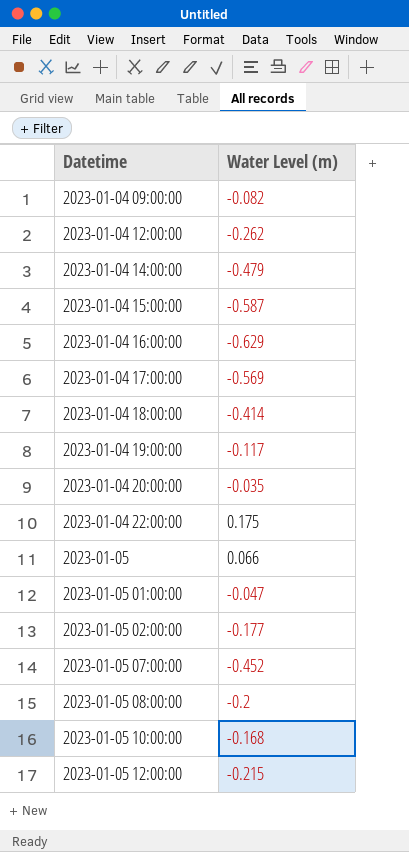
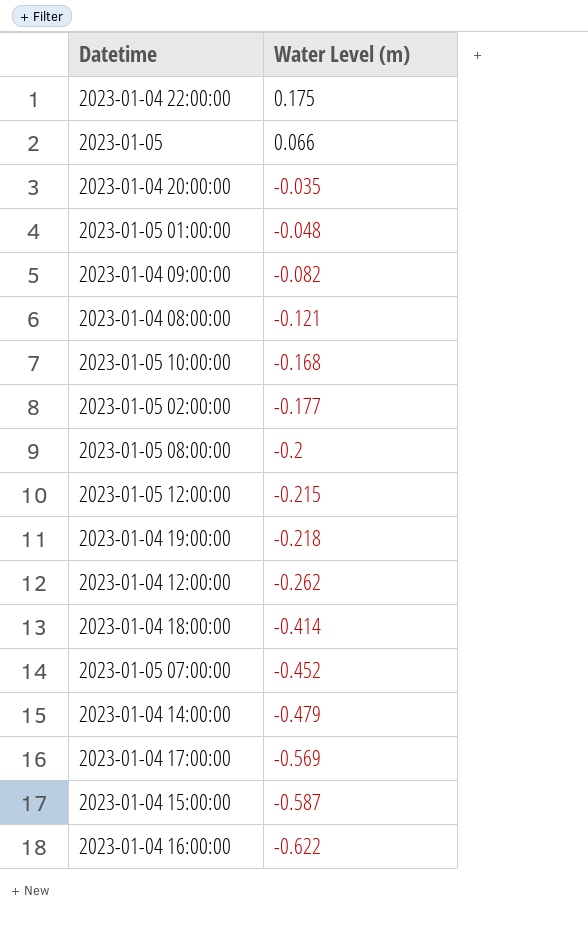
row order: Datetime ascending -> Water Level (m) descending
2023-01-05 01:00:00 | Water Level (m): -0.047 -> -0.048
row 2023-01-04 08:00:00: none -> -0.121
2023-01-04 19:00:00 | Water Level (m): -0.117 -> -0.218
2023-01-04 16:00:00 | Water Level (m): -0.629 -> -0.622

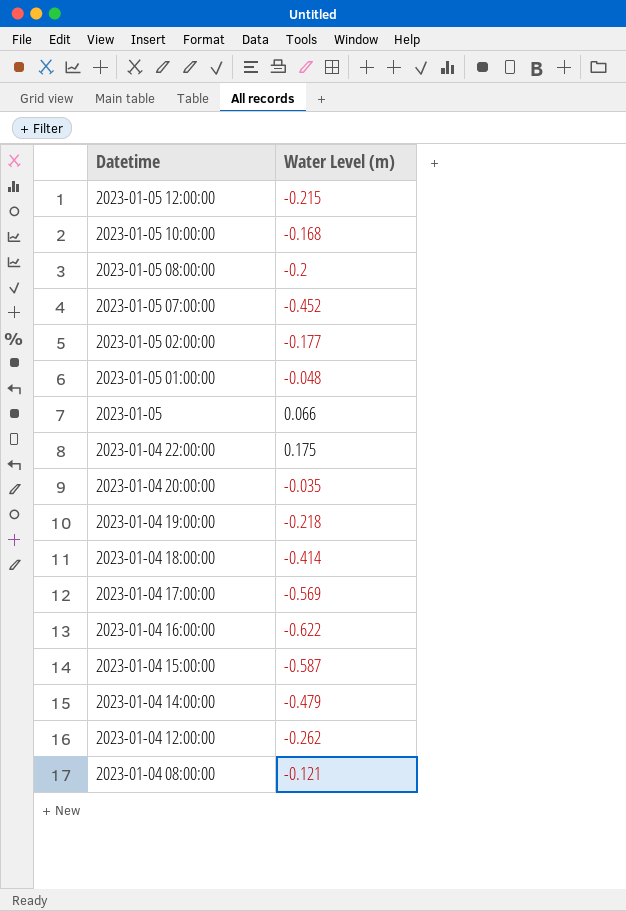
row order: Water Level (m) descending -> Datetime descending
row 2023-01-04 09:00:00: -0.082 -> none

